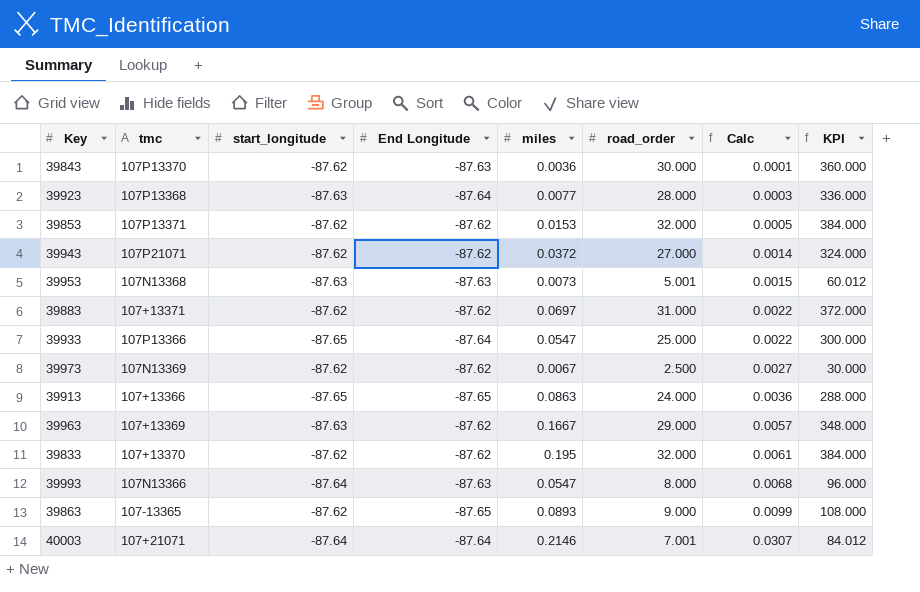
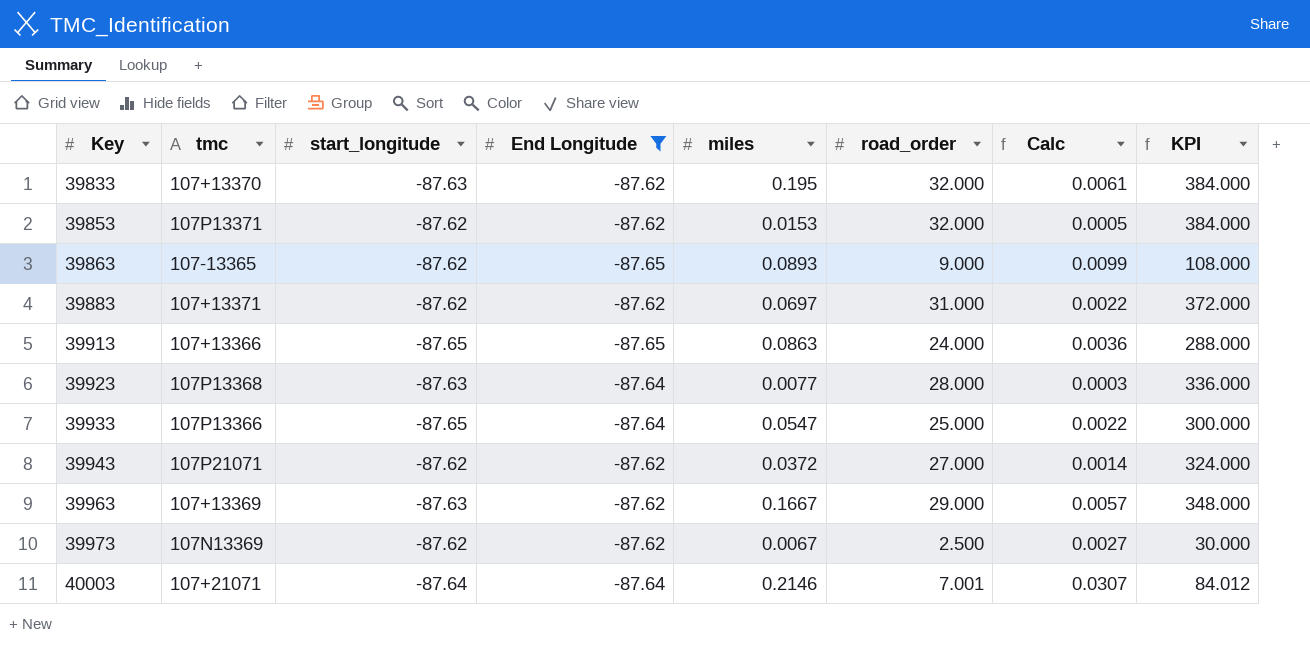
filter: none -> End Longitude != -87.63
row order: Calc ascending -> Key ascending
39833 | start_longitude: -87.62 -> -87.63

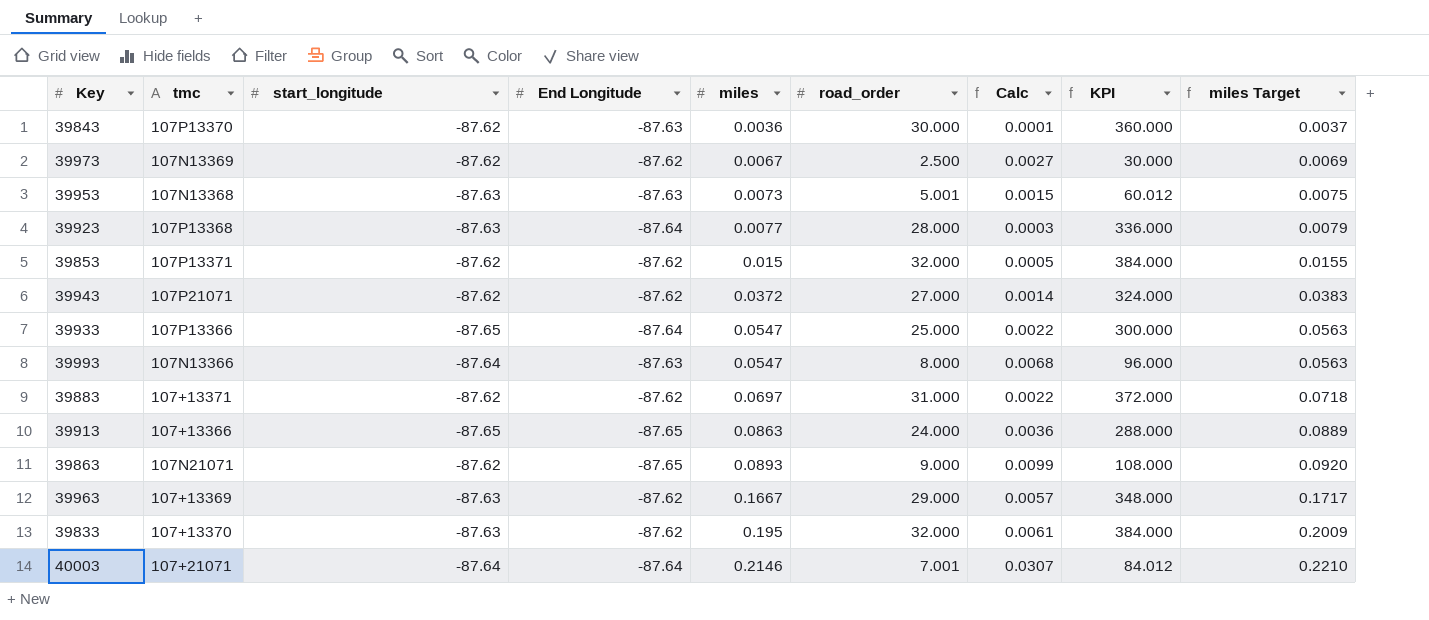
filter: End Longitude != -87.63 -> none
row order: Key ascending -> miles ascending
column miles Target | formula: none -> [miles] * 1.03
39853 | miles: 0.0153 -> 0.015
39863 | tmc: 107-13365 -> 107N21071

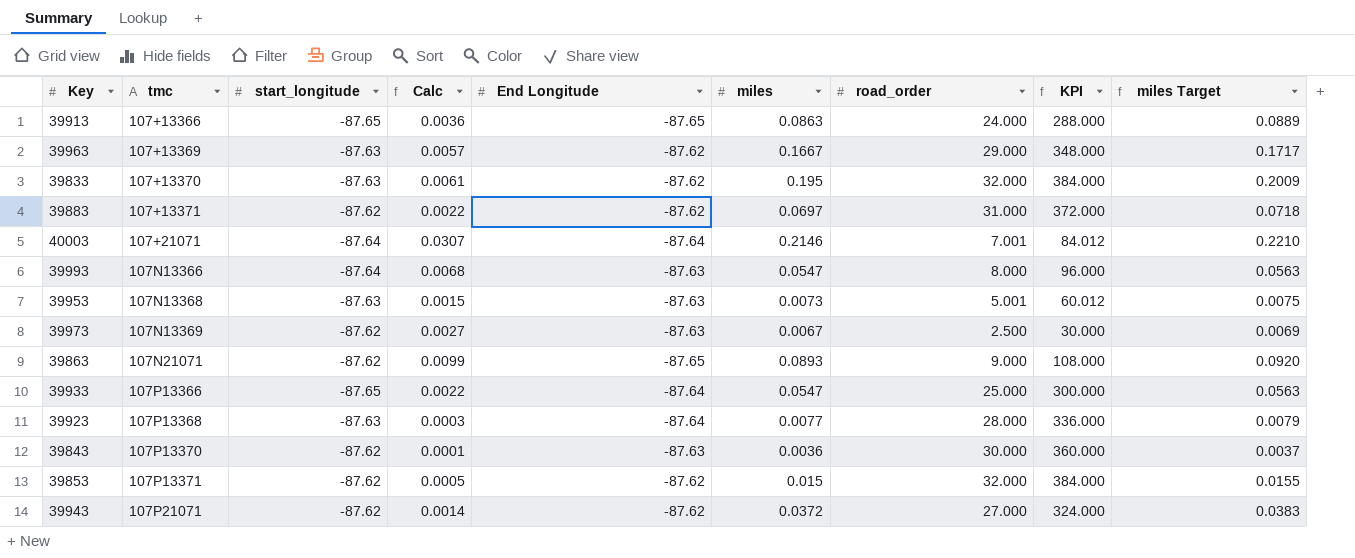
row order: miles ascending -> tmc ascending
column Calc | position: 7 -> 4
39973 | End Longitude: -87.62 -> -87.63

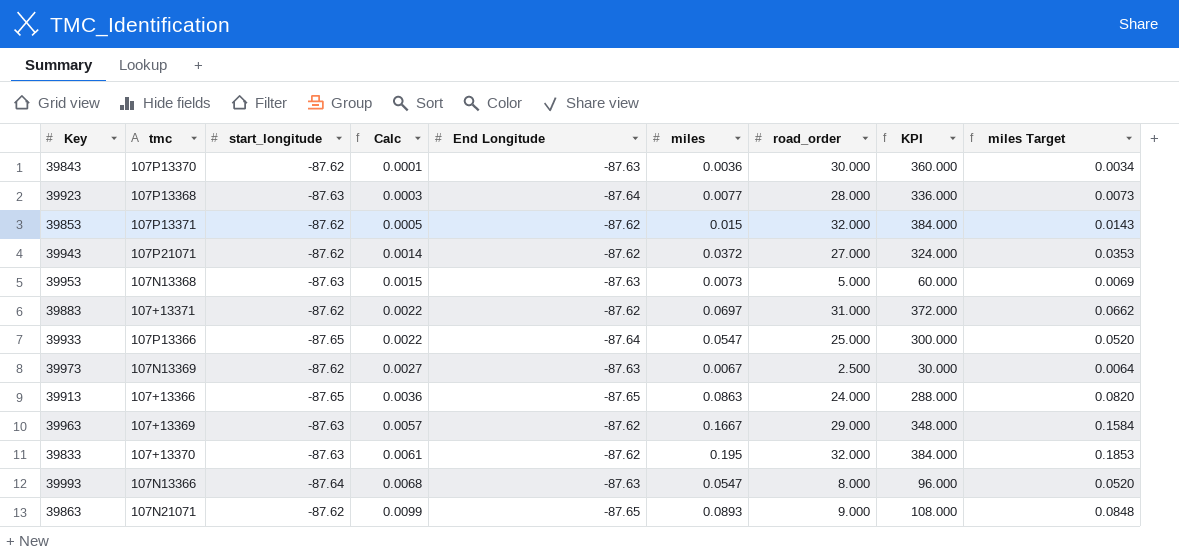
row order: tmc ascending -> Calc ascending
column miles Target | formula: [miles] * 1.03 -> [miles] * 0.95
row 40003: 107+21071 | -87.64 | 0.0307 | -87.64 | 0.2146 | 7.001 | 84.012 | 0.2210 -> none
39953 | road_order: 5.001 -> 5.000
39953 | KPI: 60.012 -> 60.000

